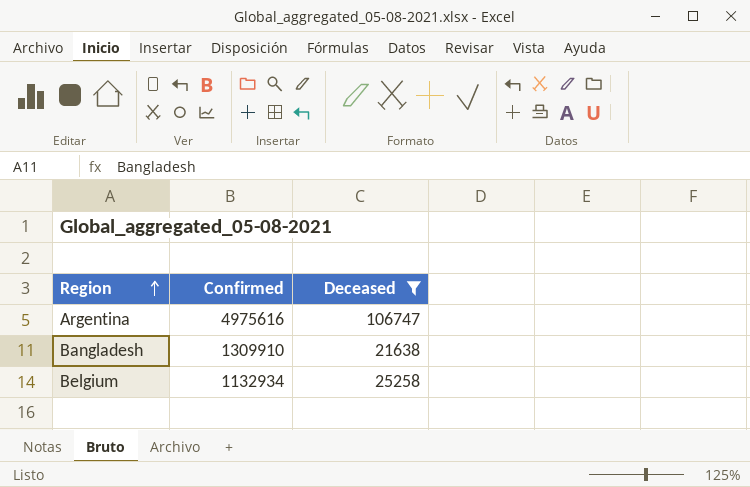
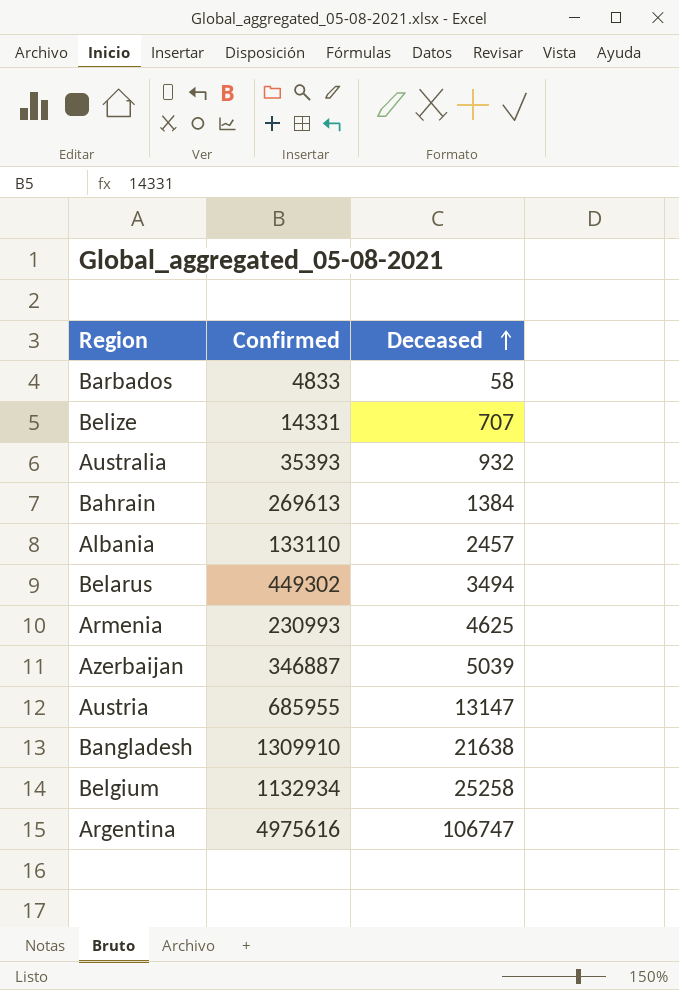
filter: Deceased >= 21638 -> none
row order: Region ascending -> Deceased ascending

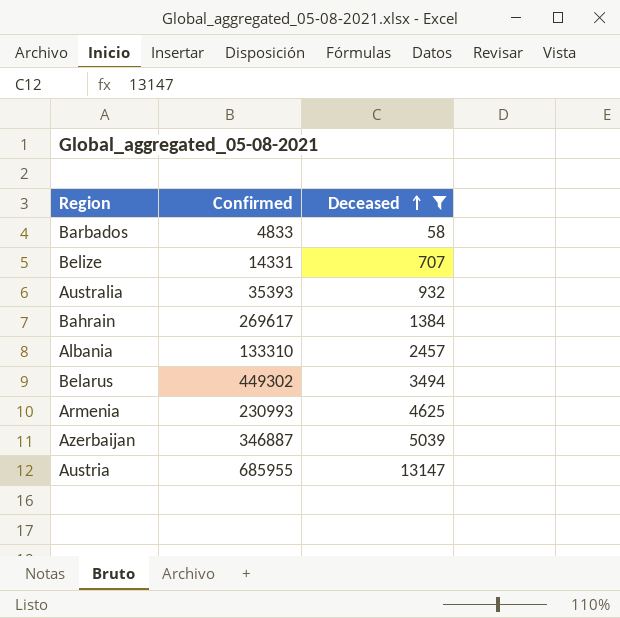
filter: none -> Deceased <= 13147
Bahrain | Confirmed: 269613 -> 269617
Albania | Confirmed: 133110 -> 133310

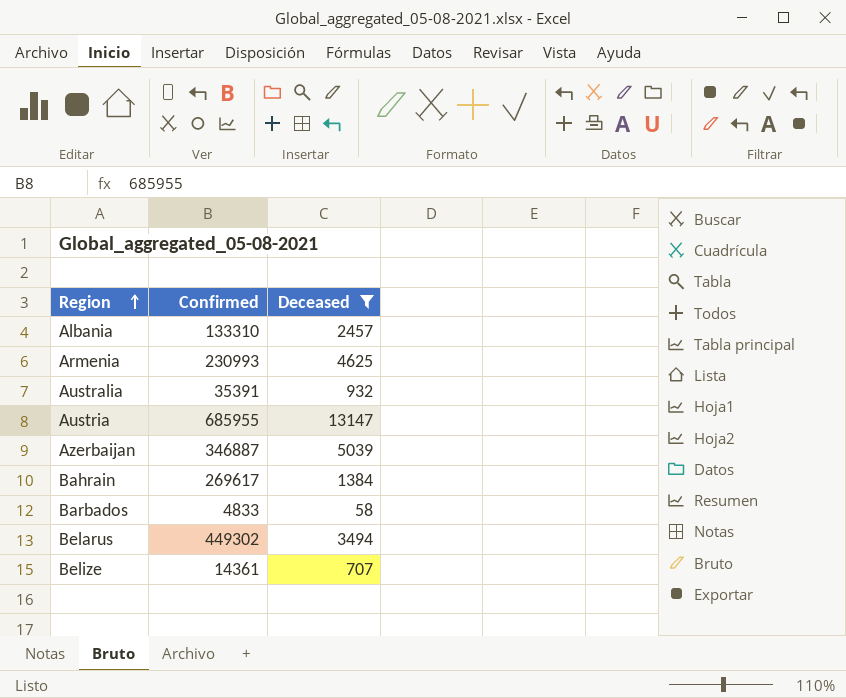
row order: Deceased ascending -> Region ascending
Australia | Confirmed: 35393 -> 35391
Belize | Confirmed: 14331 -> 14361

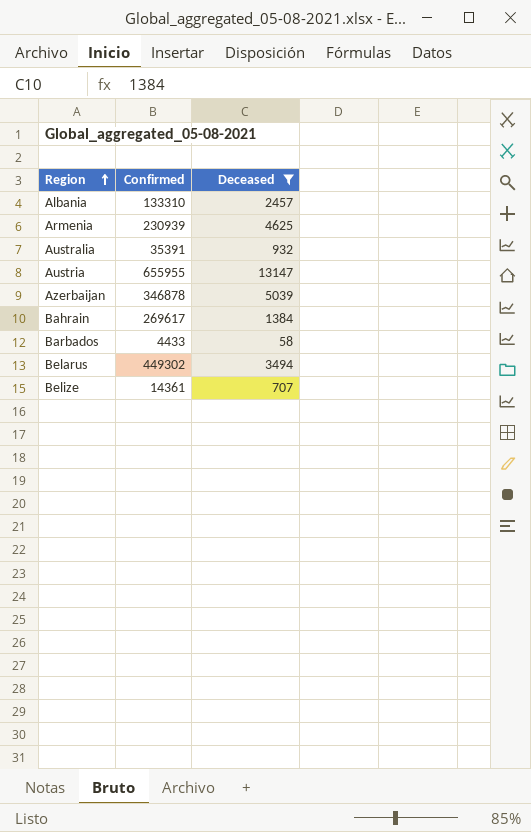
Armenia | Confirmed: 230993 -> 230939
Austria | Confirmed: 685955 -> 655955
Azerbaijan | Confirmed: 346887 -> 346878
Barbados | Confirmed: 4833 -> 4433

